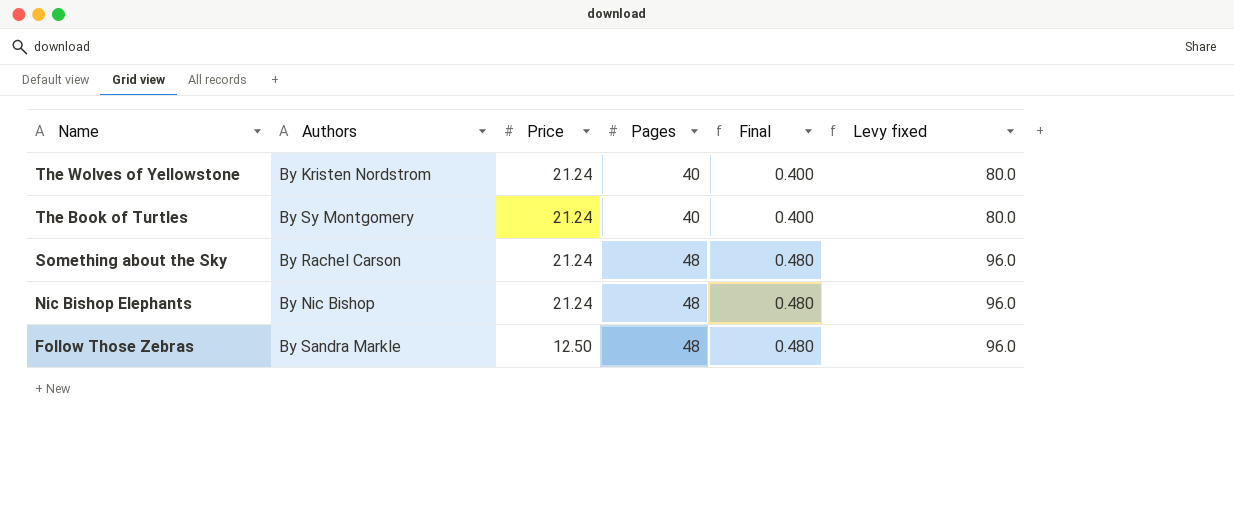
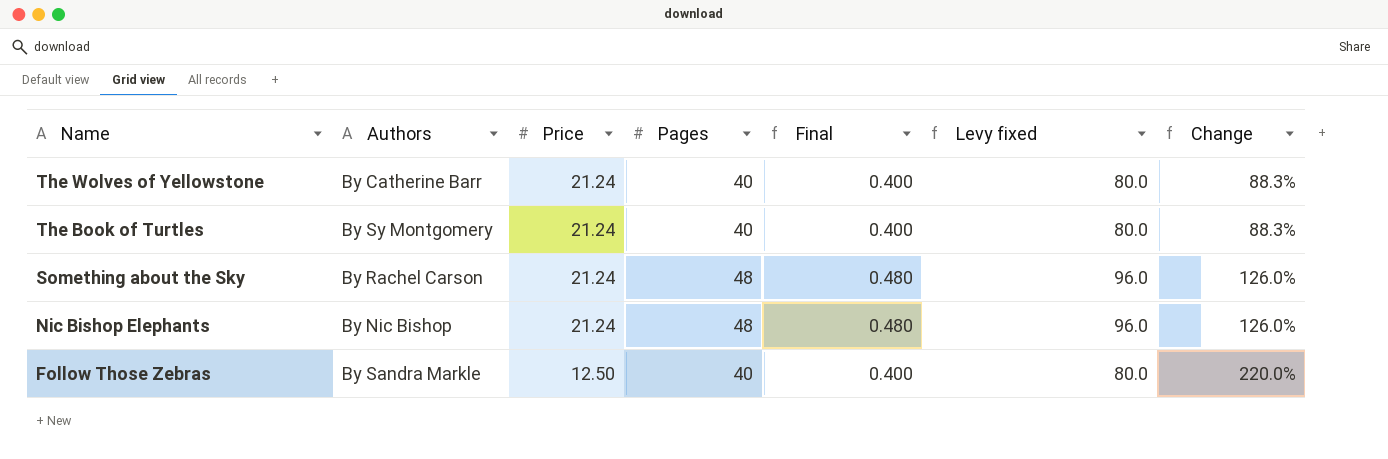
column Change | formula: none -> ([Pages] - [Price]) / [Price]
The Wolves of Yellowstone | Authors: By Kristen Nordstrom -> By Catherine Barr
Follow Those Zebras | Pages: 48 -> 40
Follow Those Zebras | Final: 0.480 -> 0.400
Follow Those Zebras | Levy fixed: 96.0 -> 80.0

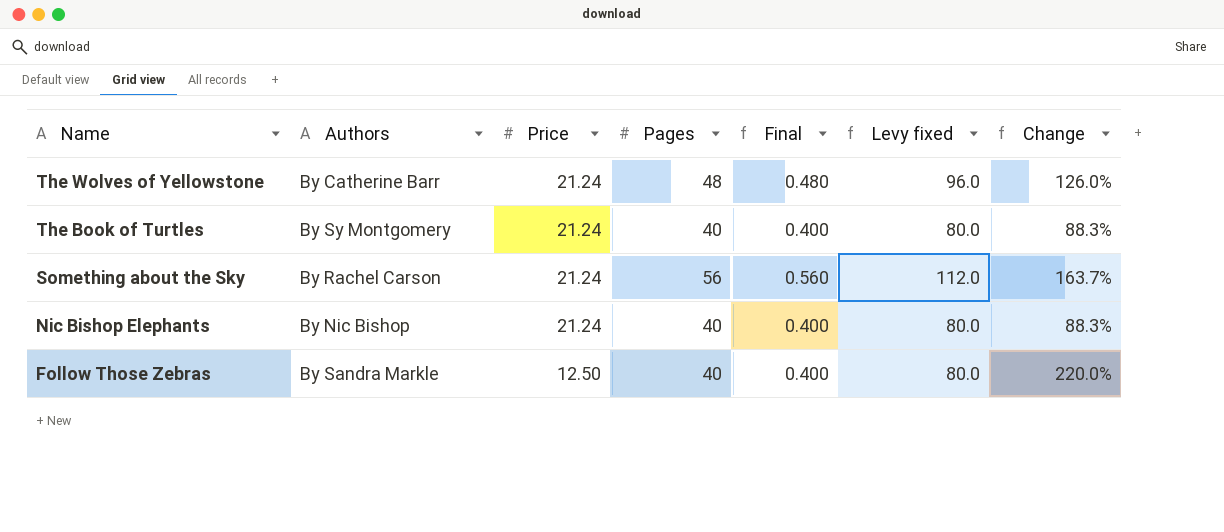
The Wolves of Yellowstone | Pages: 40 -> 48
The Wolves of Yellowstone | Final: 0.400 -> 0.480
The Wolves of Yellowstone | Levy fixed: 80.0 -> 96.0
The Wolves of Yellowstone | Change: 88.3% -> 126.0%
Something about the Sky | Pages: 48 -> 56
Something about the Sky | Final: 0.480 -> 0.560
Something about the Sky | Levy fixed: 96.0 -> 112.0
Something about the Sky | Change: 126.0% -> 163.7%
Nic Bishop Elephants | Pages: 48 -> 40
Nic Bishop Elephants | Final: 0.480 -> 0.400
Nic Bishop Elephants | Levy fixed: 96.0 -> 80.0
Nic Bishop Elephants | Change: 126.0% -> 88.3%

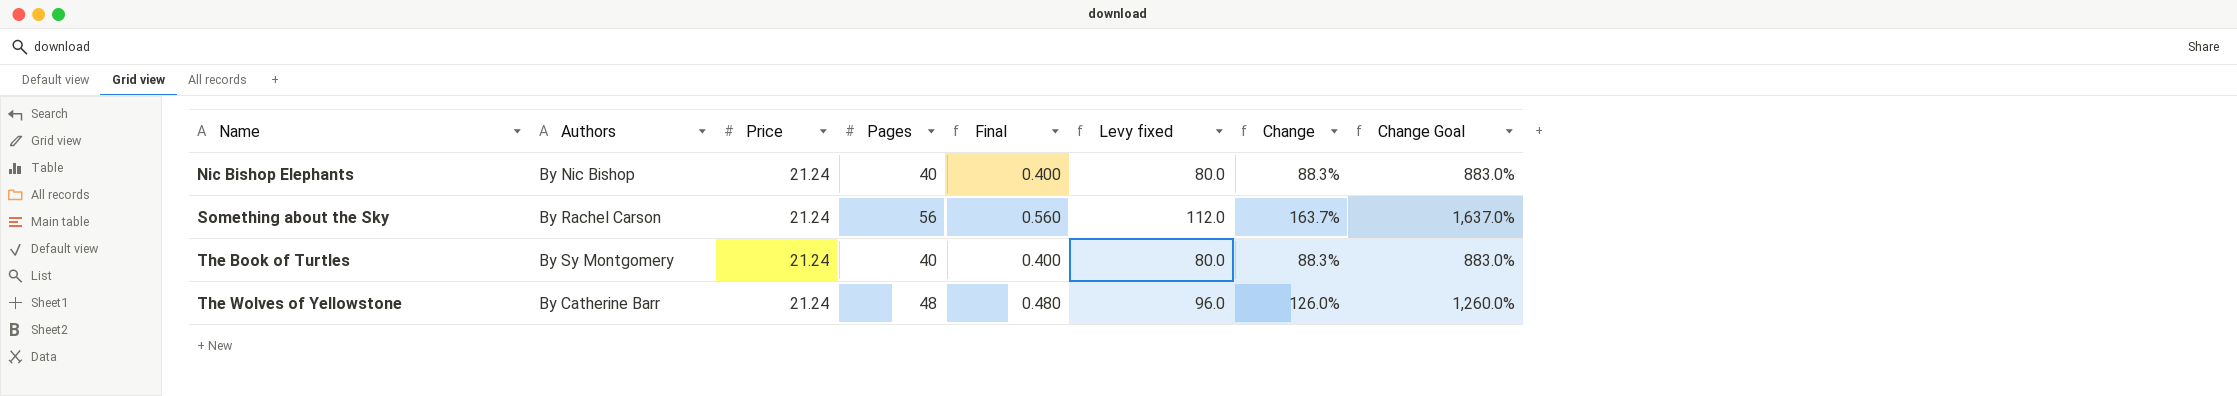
row order: Name descending -> Name ascending
column Change Goal | formula: none -> [Change] * 10
row Follow Those Zebras: By Sandra Markle | 12.50 | 40 | 0.400 | 80.0 | 220.0% -> none

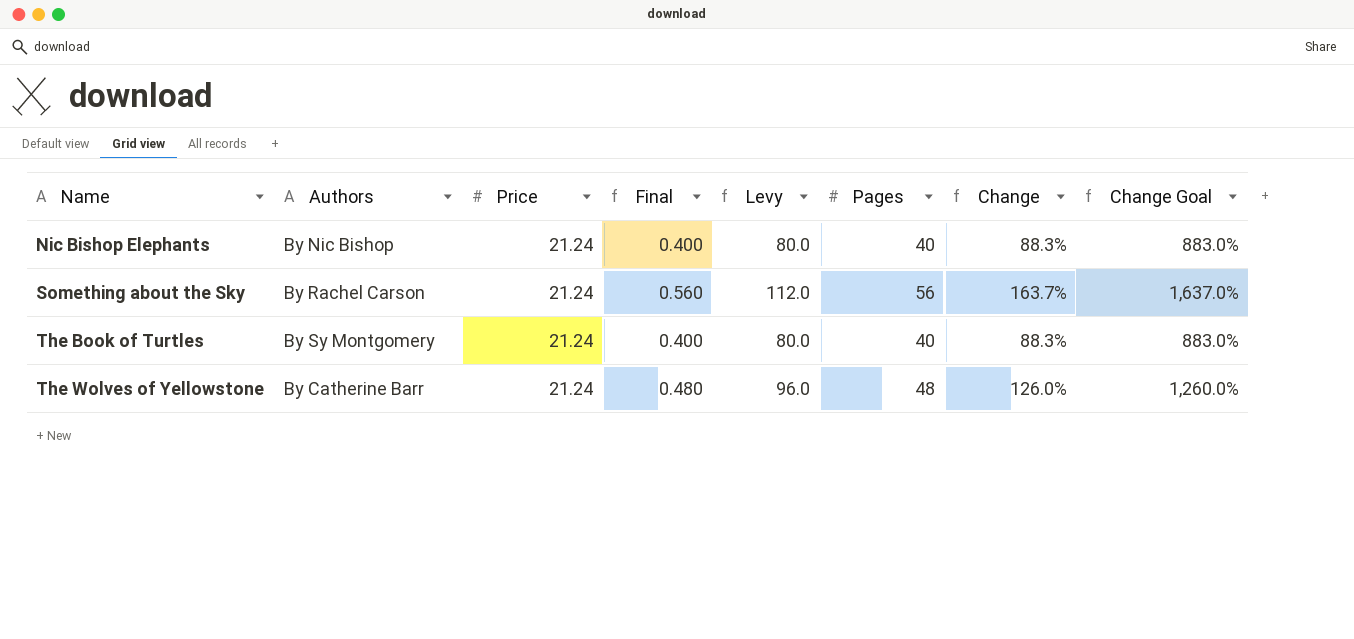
column name: Levy fixed -> Levy
column Pages | position: 4 -> 6

